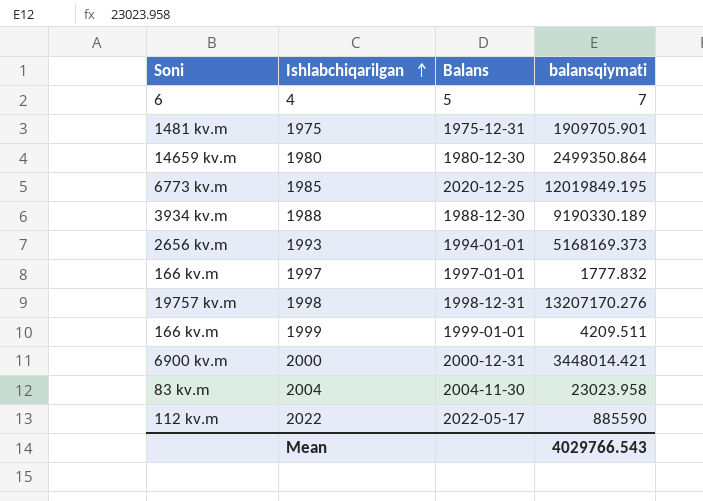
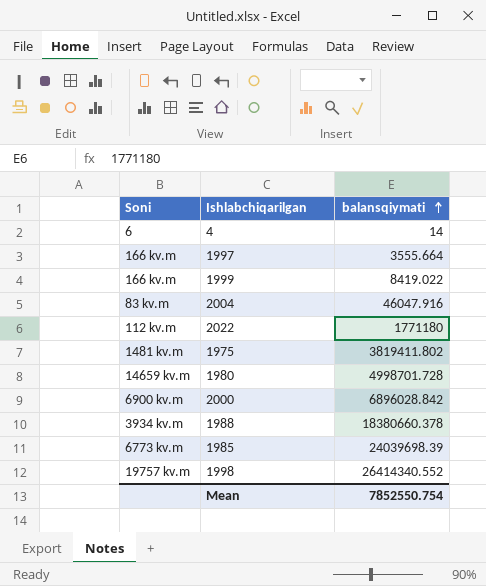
row order: Ishlabchiqarilgan ascending -> balansqiymati ascending
column Balans | position: 3 -> none
row 1993: 2656 kv.m | 1994-01-01 | 5168169.373 -> none
4 | balansqiymati: 7 -> 14
1997 | balansqiymati: 1777.832 -> 3555.664
1999 | balansqiymati: 4209.511 -> 8419.022
2004 | balansqiymati: 23023.958 -> 46047.916
2022 | balansqiymati: 885590 -> 1771180
1975 | balansqiymati: 1909705.901 -> 3819411.802
1980 | balansqiymati: 2499350.864 -> 4998701.728
2000 | balansqiymati: 3448014.421 -> 6896028.842
1988 | balansqiymati: 9190330.189 -> 18380660.378
1985 | balansqiymati: 12019849.195 -> 24039698.39
1998 | balansqiymati: 13207170.276 -> 26414340.552
Mean | balansqiymati: 4029766.543 -> 7852550.754

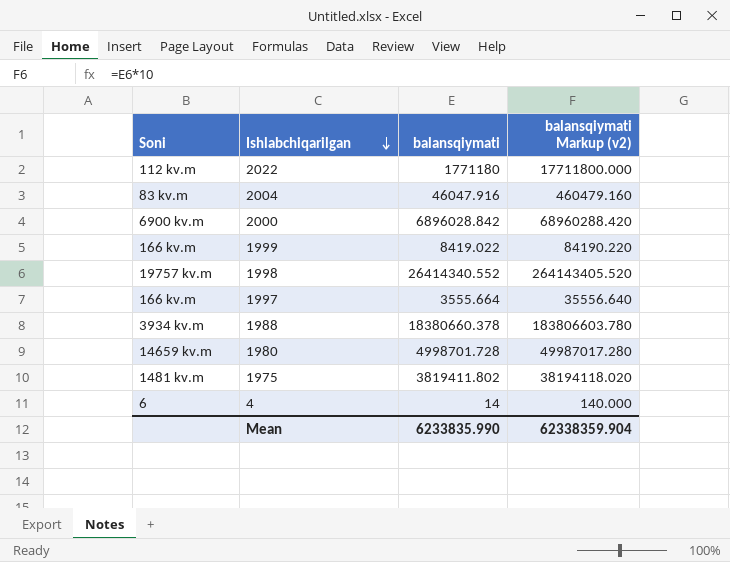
row order: balansqiymati ascending -> Ishlabchiqarilgan descending
column balansqiymati Markup (v2) | formula: none -> [balansqiymati] * 10
row 1985: 6773 kv.m | 24039698.39 -> none
Mean | balansqiymati: 7852550.754 -> 6233835.990

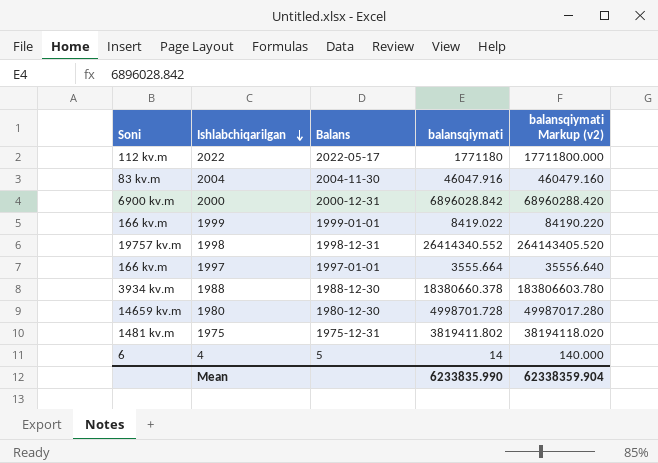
column Balans | position: none -> 3

